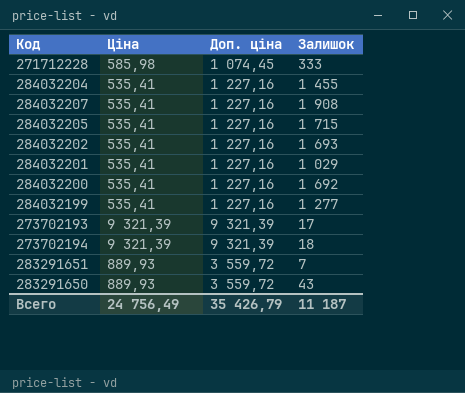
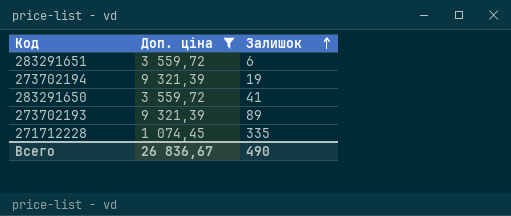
filter: none -> Доп. ціна != 1 227,16
row order: none -> Залишок ascending
column Ціна | position: 2 -> none
283291651 | Залишок: 7 -> 6
273702194 | Залишок: 18 -> 19
283291650 | Залишок: 43 -> 41
273702193 | Залишок: 17 -> 89
271712228 | Залишок: 333 -> 335
Всего | Доп. ціна: 35 426,79 -> 26 836,67
Всего | Залишок: 11 187 -> 490

